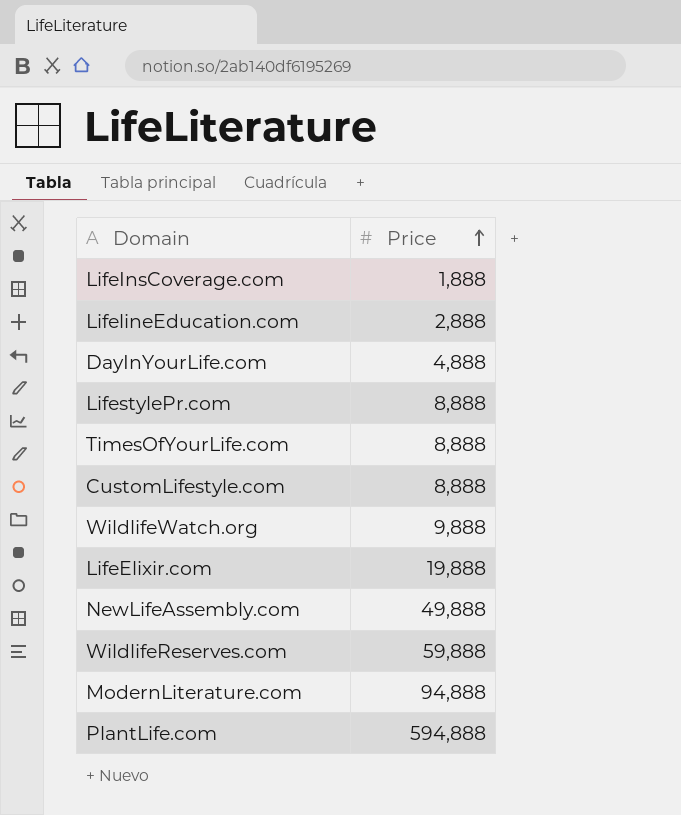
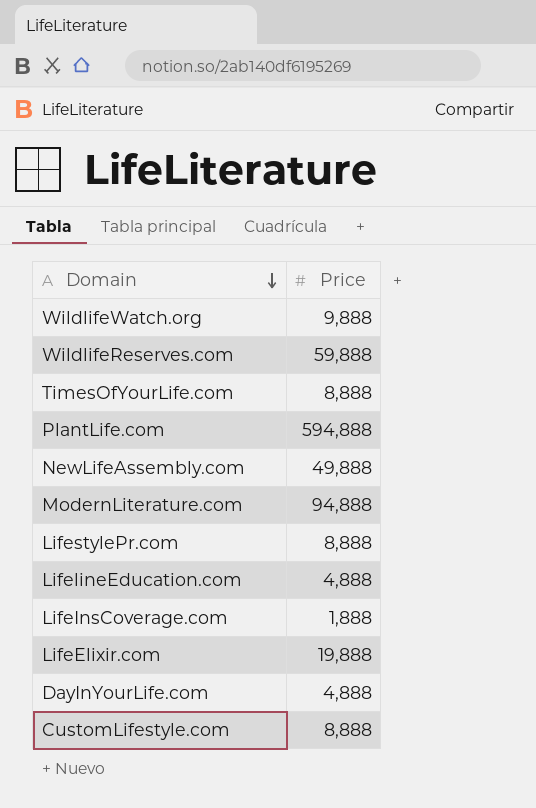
row order: Price ascending -> Domain descending
LifelineEducation.com | Price: 2,888 -> 4,888

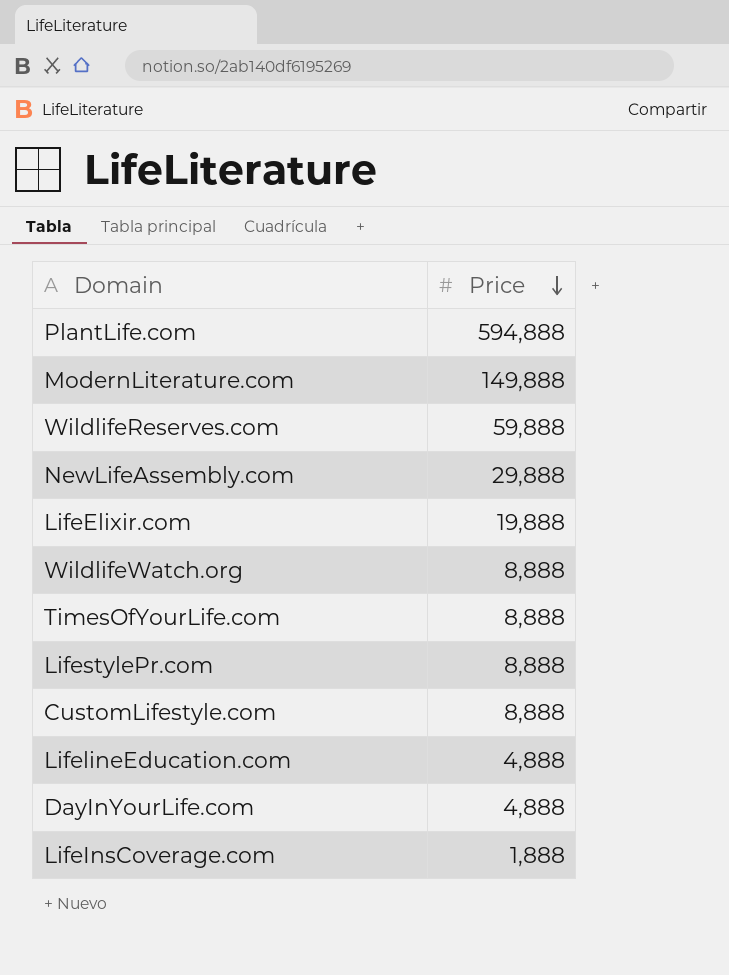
row order: Domain descending -> Price descending
ModernLiterature.com | Price: 94,888 -> 149,888
NewLifeAssembly.com | Price: 49,888 -> 29,888
WildlifeWatch.org | Price: 9,888 -> 8,888

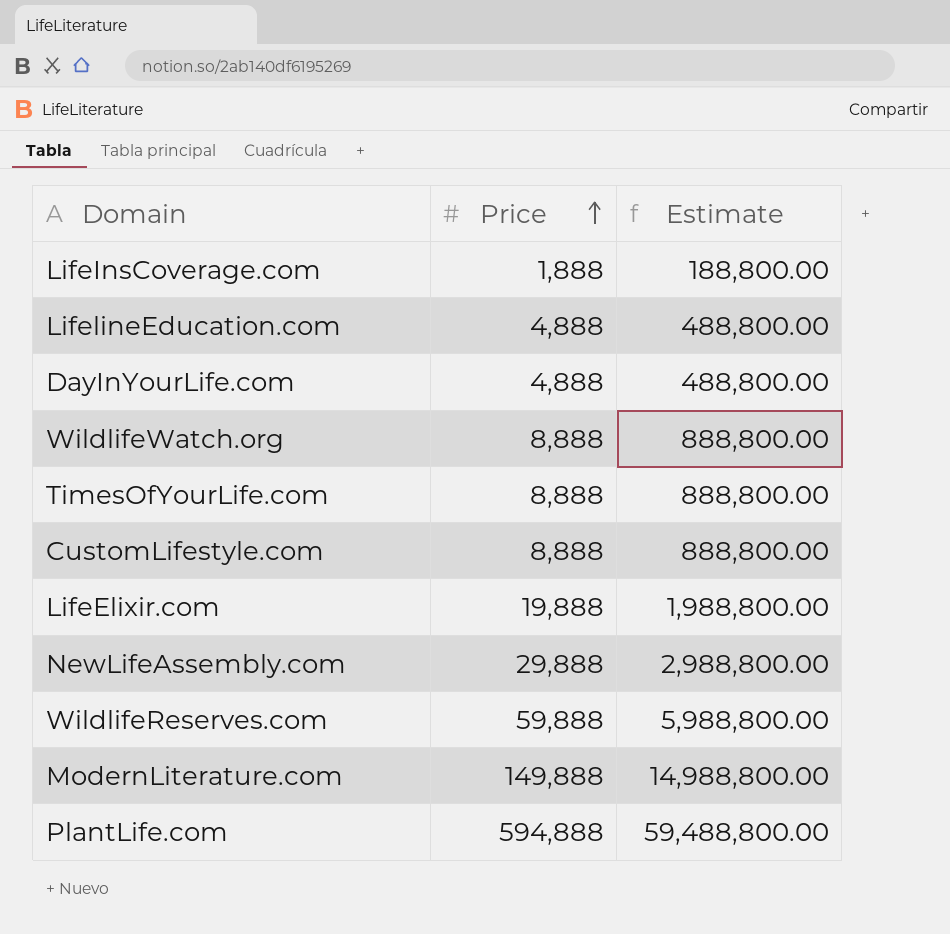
row order: Price descending -> Price ascending
column Estimate | formula: none -> [Price] * 100
row LifestylePr.com: 8,888 -> none

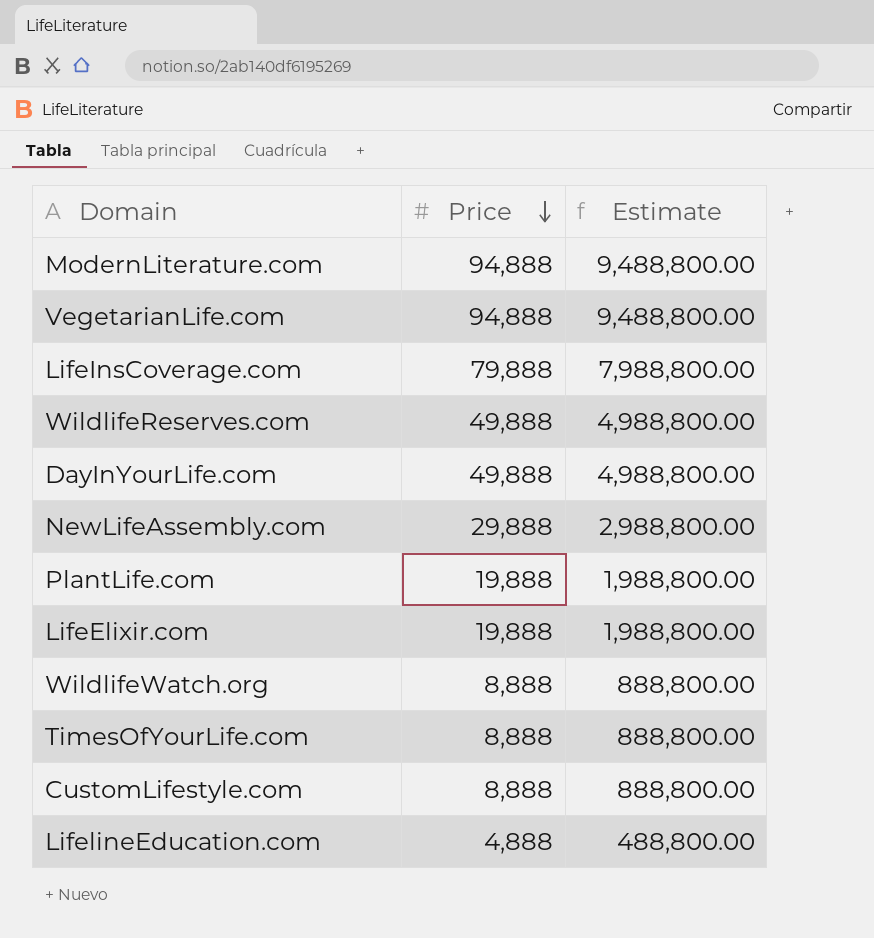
row order: Price ascending -> Price descending
ModernLiterature.com | Price: 149,888 -> 94,888
ModernLiterature.com | Estimate: 14,988,800.00 -> 9,488,800.00
row VegetarianLife.com: none -> 94,888 | 9,488,800.00
LifeInsCoverage.com | Price: 1,888 -> 79,888
LifeInsCoverage.com | Estimate: 188,800.00 -> 7,988,800.00
WildlifeReserves.com | Price: 59,888 -> 49,888
WildlifeReserves.com | Estimate: 5,988,800.00 -> 4,988,800.00
DayInYourLife.com | Price: 4,888 -> 49,888
DayInYourLife.com | Estimate: 488,800.00 -> 4,988,800.00
PlantLife.com | Price: 594,888 -> 19,888
PlantLife.com | Estimate: 59,488,800.00 -> 1,988,800.00

